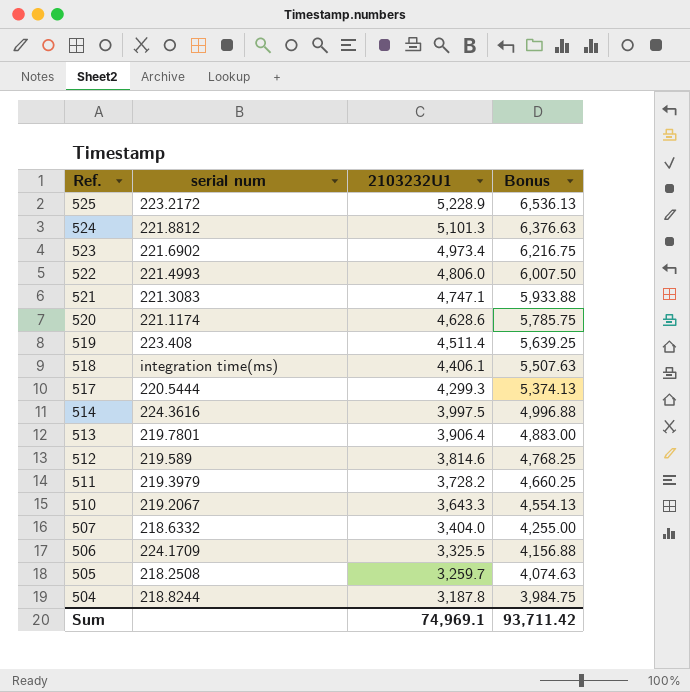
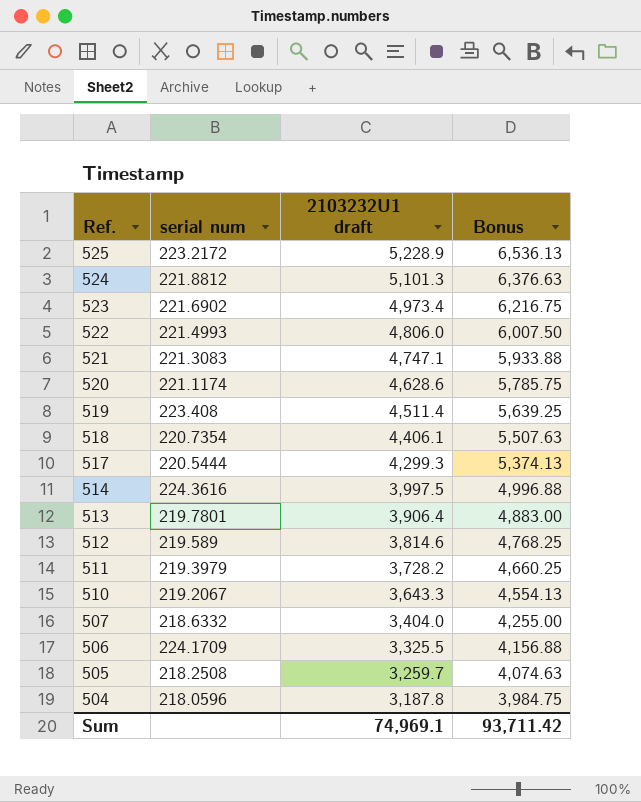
column name: 2103232U1 -> 2103232U1 draft
518 | serial num: integration time(ms) -> 220.7354
504 | serial num: 218.8244 -> 218.0596

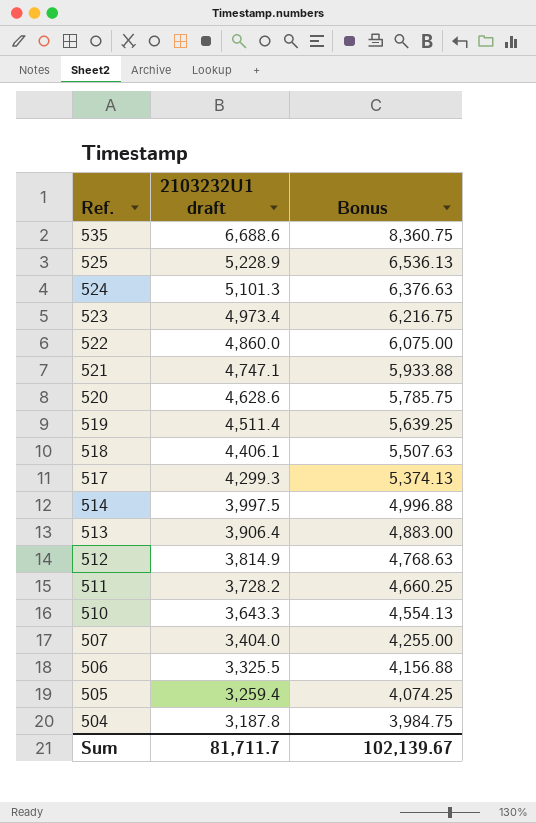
column serial num | position: 2 -> none
row 535: none -> 6,688.6 | 8,360.75
522 | 2103232U1 draft: 4,806.0 -> 4,860.0
522 | Bonus: 6,007.50 -> 6,075.00
512 | 2103232U1 draft: 3,814.6 -> 3,814.9
512 | Bonus: 4,768.25 -> 4,768.63
505 | 2103232U1 draft: 3,259.7 -> 3,259.4
505 | Bonus: 4,074.63 -> 4,074.25
Sum | 2103232U1 draft: 74,969.1 -> 81,711.7
Sum | Bonus: 93,711.42 -> 102,139.67

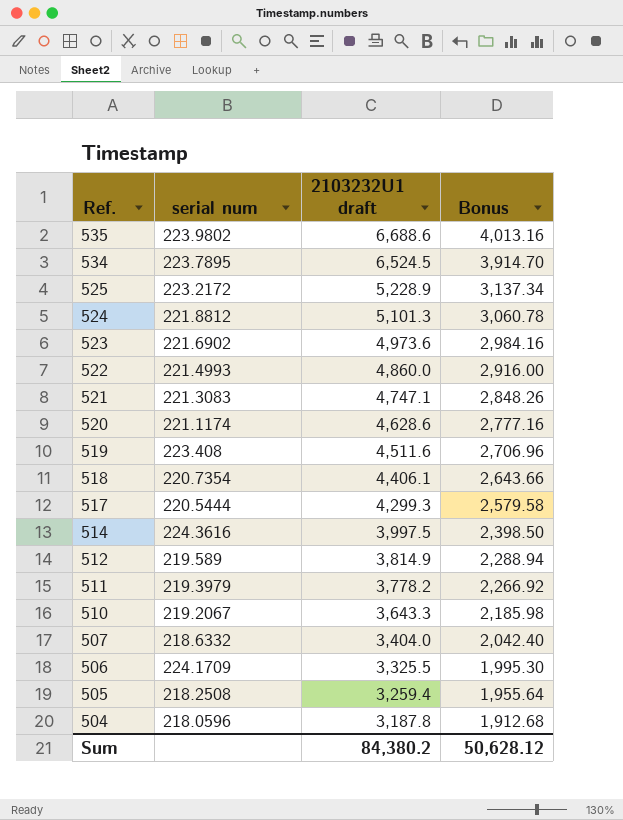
column serial num | position: none -> 2
column Bonus | formula: [2103232U1 draft] * 1.25 -> [2103232U1 draft] * 0.6
row 513: 3,906.4 | 4,883.00 -> none
row 534: none -> 223.7895 | 6,524.5 | 3,914.70
523 | 2103232U1 draft: 4,973.4 -> 4,973.6
519 | 2103232U1 draft: 4,511.4 -> 4,511.6
511 | 2103232U1 draft: 3,728.2 -> 3,778.2
Sum | 2103232U1 draft: 81,711.7 -> 84,380.2
Sum | Bonus: 102,139.67 -> 50,628.12

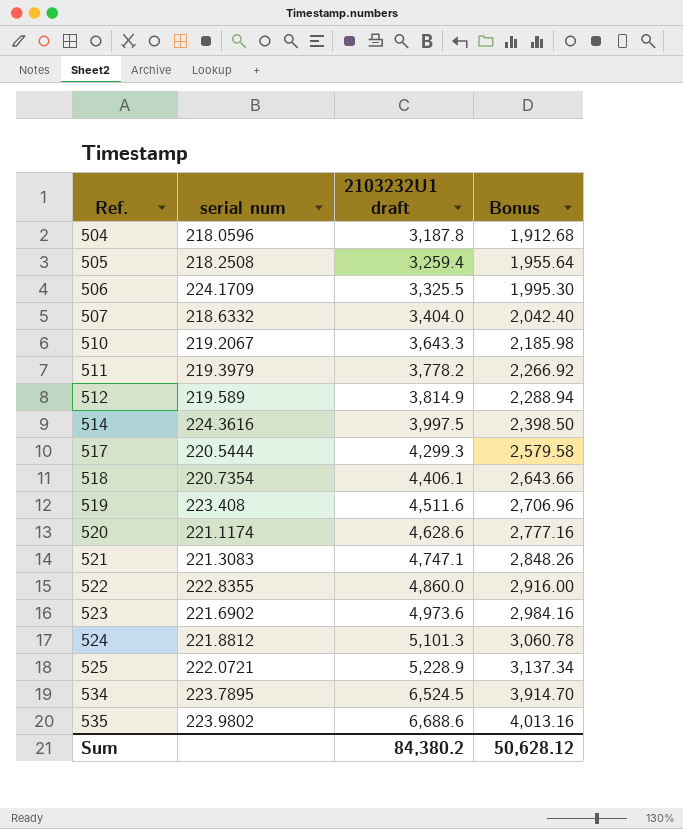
row order: Ref. descending -> Ref. ascending
522 | serial num: 221.4993 -> 222.8355
525 | serial num: 223.2172 -> 222.0721

